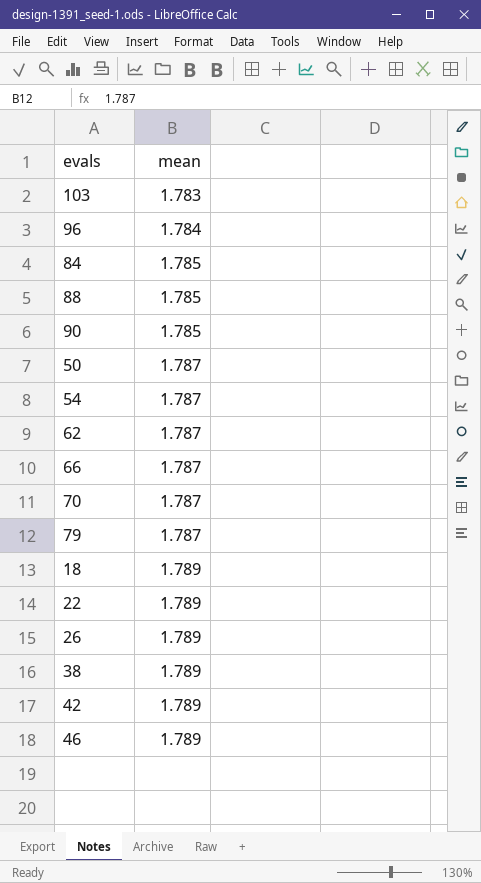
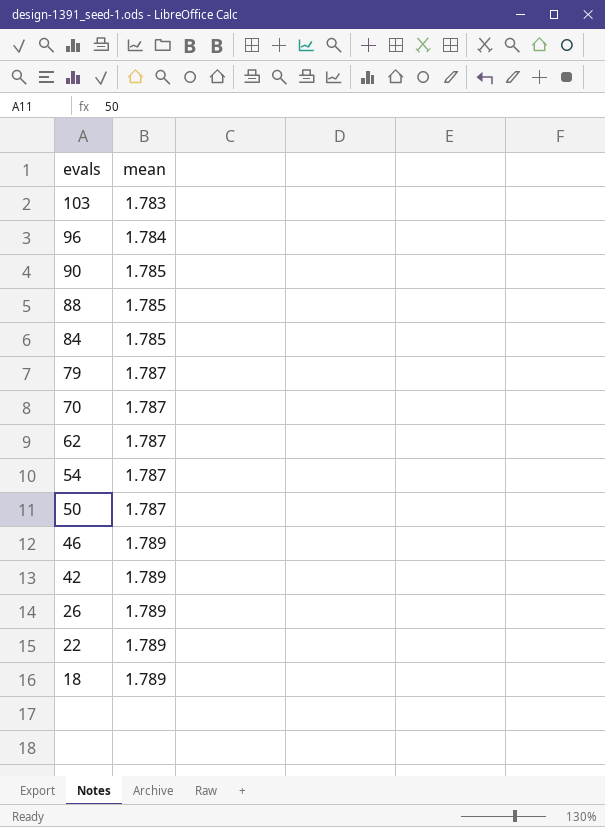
row order: mean ascending -> evals descending
row 66: 1.787 -> none
row 38: 1.789 -> none

